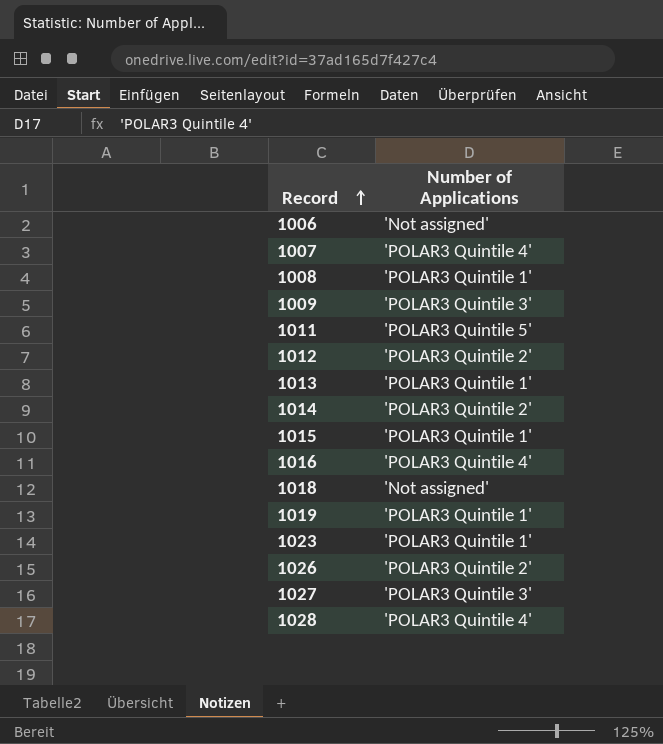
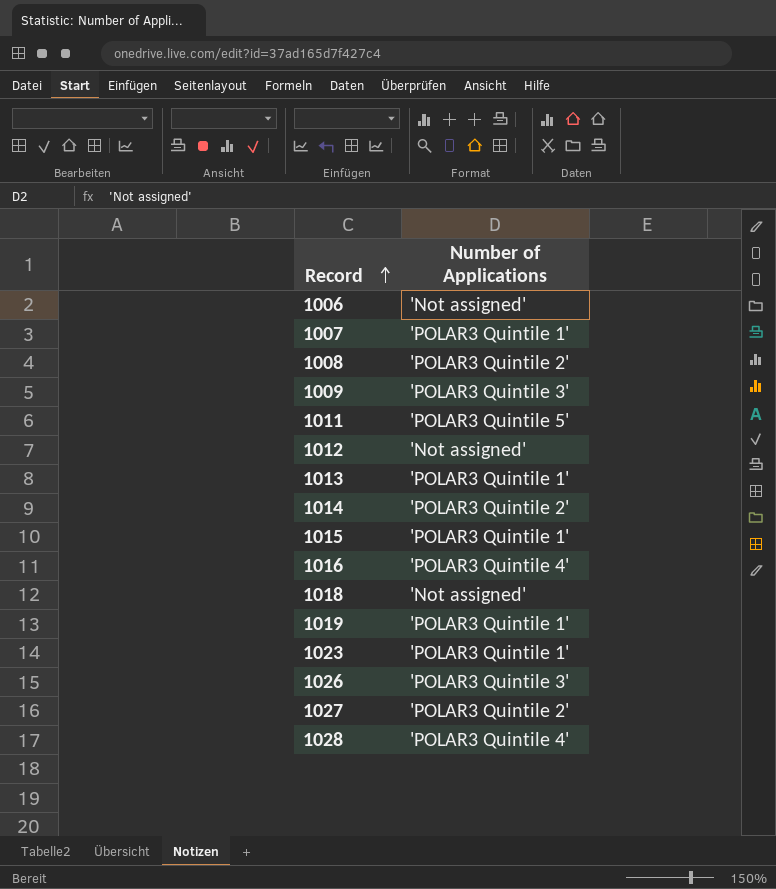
1007 | Number of Applications: 'POLAR3 Quintile 4' -> 'POLAR3 Quintile 1'
1008 | Number of Applications: 'POLAR3 Quintile 1' -> 'POLAR3 Quintile 2'
1012 | Number of Applications: 'POLAR3 Quintile 2' -> 'Not assigned'
1026 | Number of Applications: 'POLAR3 Quintile 2' -> 'POLAR3 Quintile 3'
1027 | Number of Applications: 'POLAR3 Quintile 3' -> 'POLAR3 Quintile 2'

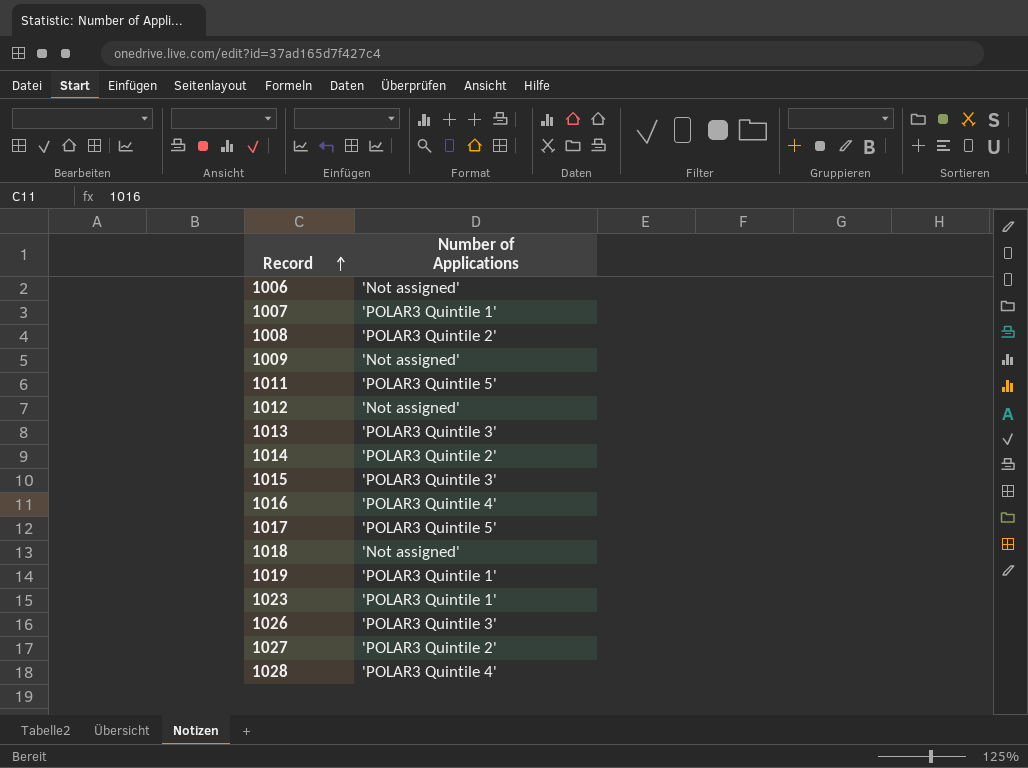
1009 | Number of Applications: 'POLAR3 Quintile 3' -> 'Not assigned'
1013 | Number of Applications: 'POLAR3 Quintile 1' -> 'POLAR3 Quintile 3'
1015 | Number of Applications: 'POLAR3 Quintile 1' -> 'POLAR3 Quintile 3'
row 1017: none -> 'POLAR3 Quintile 5'

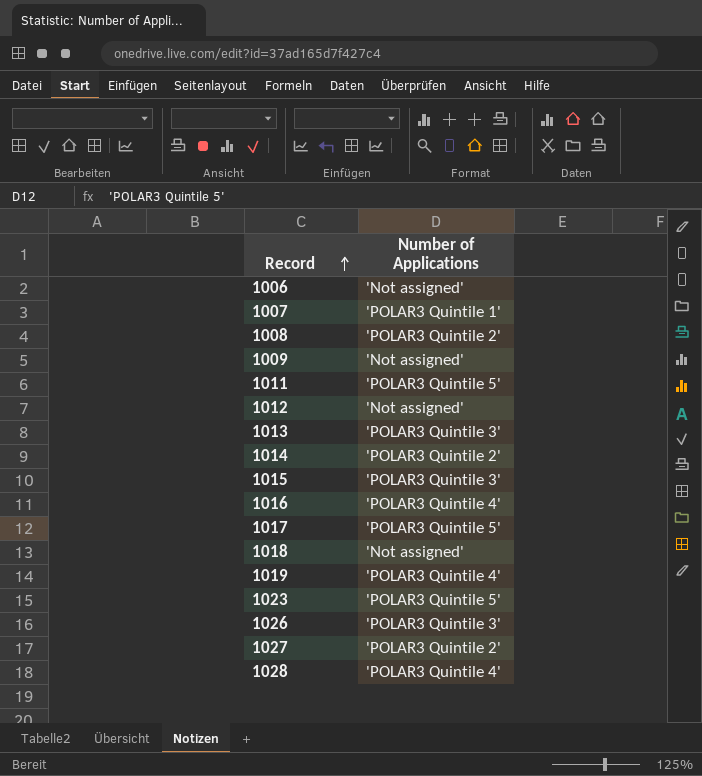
1019 | Number of Applications: 'POLAR3 Quintile 1' -> 'POLAR3 Quintile 4'
1023 | Number of Applications: 'POLAR3 Quintile 1' -> 'POLAR3 Quintile 5'

